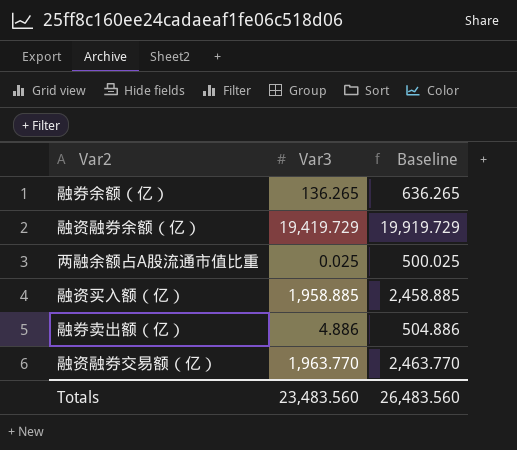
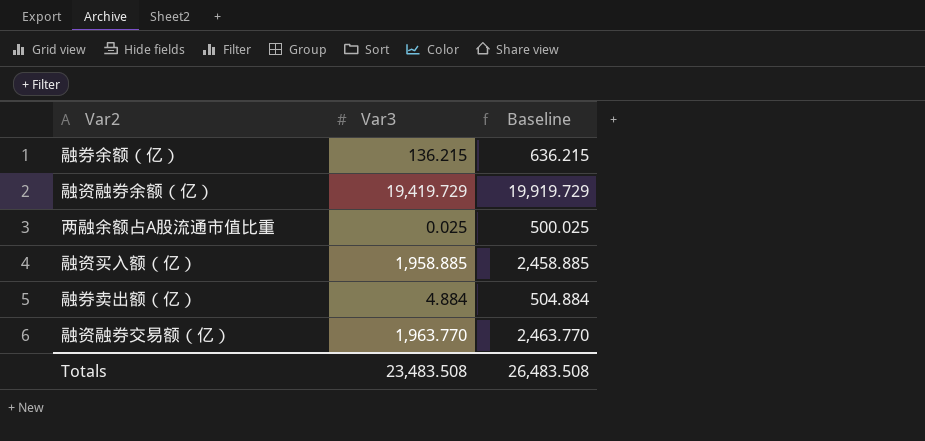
融券余额（亿） | Var3: 136.265 -> 136.215
融券余额（亿） | Baseline: 636.265 -> 636.215
融券卖出额（亿） | Var3: 4.886 -> 4.884
融券卖出额（亿） | Baseline: 504.886 -> 504.884
Totals | Var3: 23,483.560 -> 23,483.508
Totals | Baseline: 26,483.560 -> 26,483.508

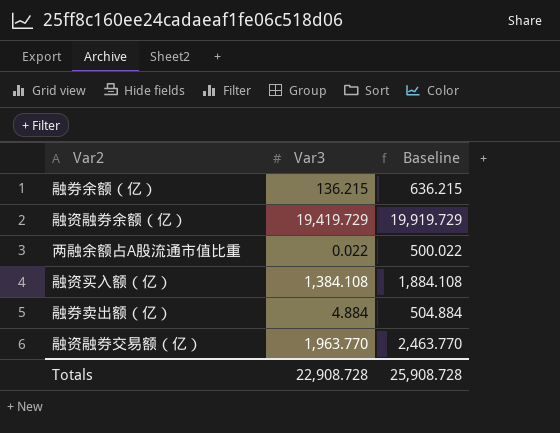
两融余额占A股流通市值比重 | Var3: 0.025 -> 0.022
两融余额占A股流通市值比重 | Baseline: 500.025 -> 500.022
融资买入额（亿） | Var3: 1,958.885 -> 1,384.108
融资买入额（亿） | Baseline: 2,458.885 -> 1,884.108
Totals | Var3: 23,483.508 -> 22,908.728
Totals | Baseline: 26,483.508 -> 25,908.728

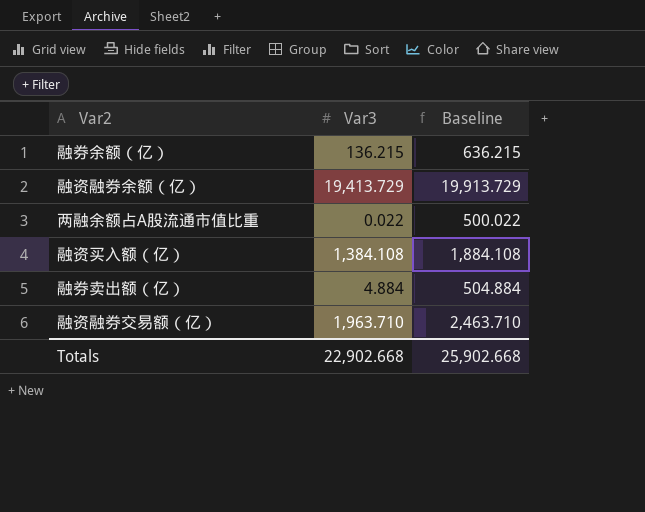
融资融券余额（亿） | Var3: 19,419.729 -> 19,413.729
融资融券余额（亿） | Baseline: 19,919.729 -> 19,913.729
融资融券交易额（亿） | Var3: 1,963.770 -> 1,963.710
融资融券交易额（亿） | Baseline: 2,463.770 -> 2,463.710
Totals | Var3: 22,908.728 -> 22,902.668
Totals | Baseline: 25,908.728 -> 25,902.668

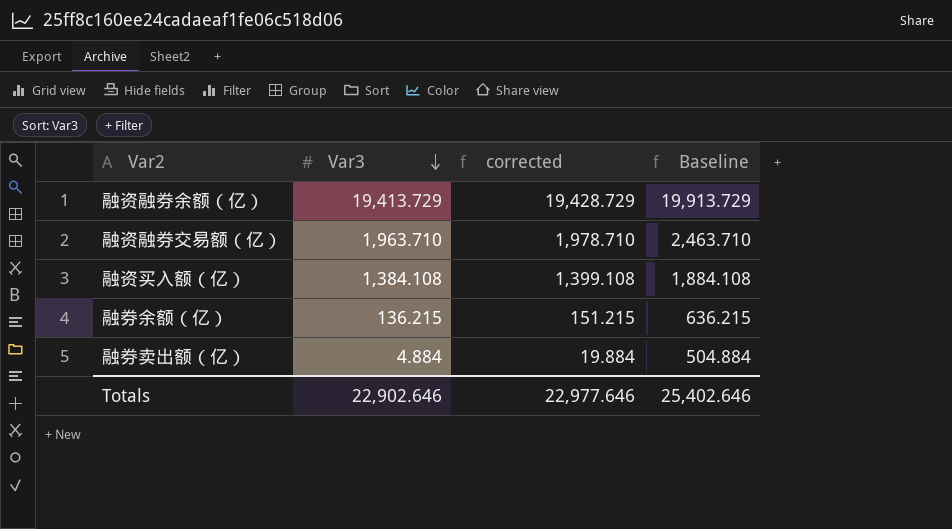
row order: none -> Var3 descending
column corrected | formula: none -> [Var3] + 15
row 两融余额占A股流通市值比重: 0.022 | 500.022 -> none
Totals | Var3: 22,902.668 -> 22,902.646
Totals | Baseline: 25,902.668 -> 25,402.646

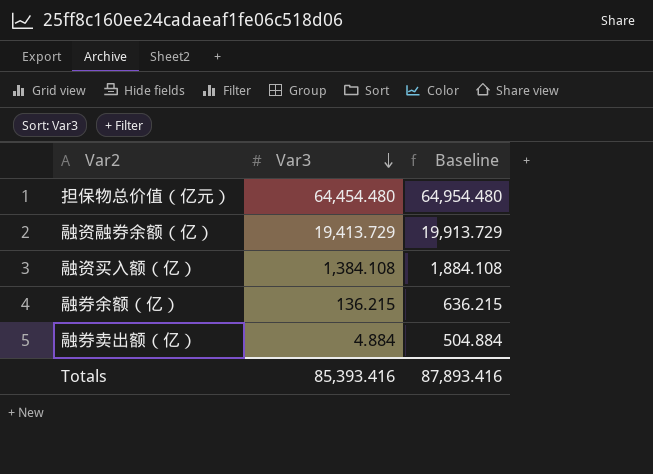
column corrected | formula: [Var3] + 15 -> none
row 融资融券交易额（亿）: 1,963.710 | 1,978.710 | 2,463.710 -> none
row 担保物总价值（亿元）: none -> 64,454.480 | 64,954.480
Totals | Var3: 22,902.646 -> 85,393.416
Totals | Baseline: 25,402.646 -> 87,893.416

